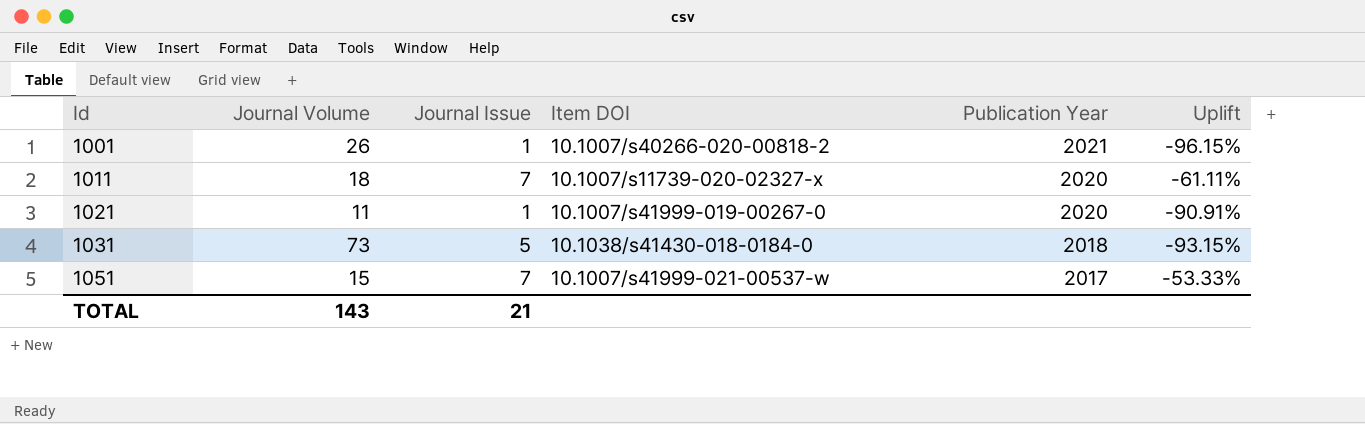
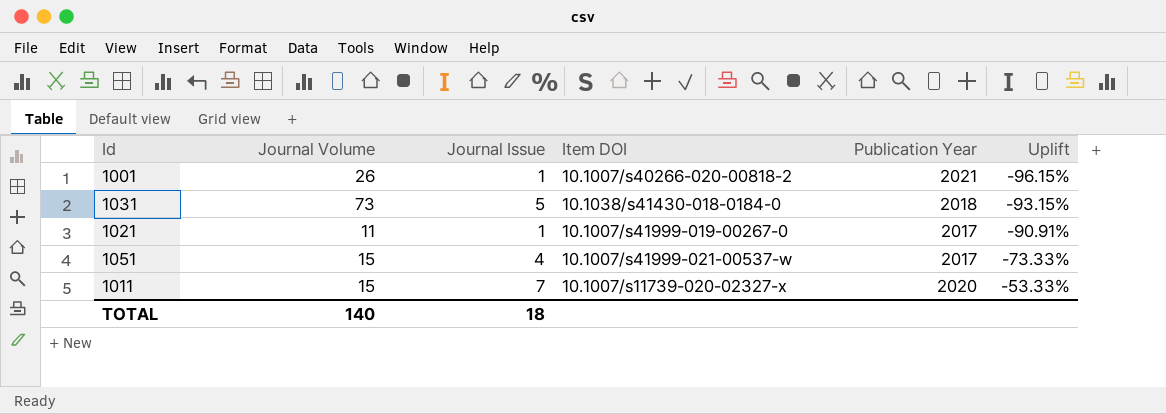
row order: Id ascending -> Uplift ascending
1021 | Publication Year: 2020 -> 2017
1051 | Journal Issue: 7 -> 4
1051 | Uplift: -53.33% -> -73.33%
1011 | Journal Volume: 18 -> 15
1011 | Uplift: -61.11% -> -53.33%
TOTAL | Journal Volume: 143 -> 140
TOTAL | Journal Issue: 21 -> 18

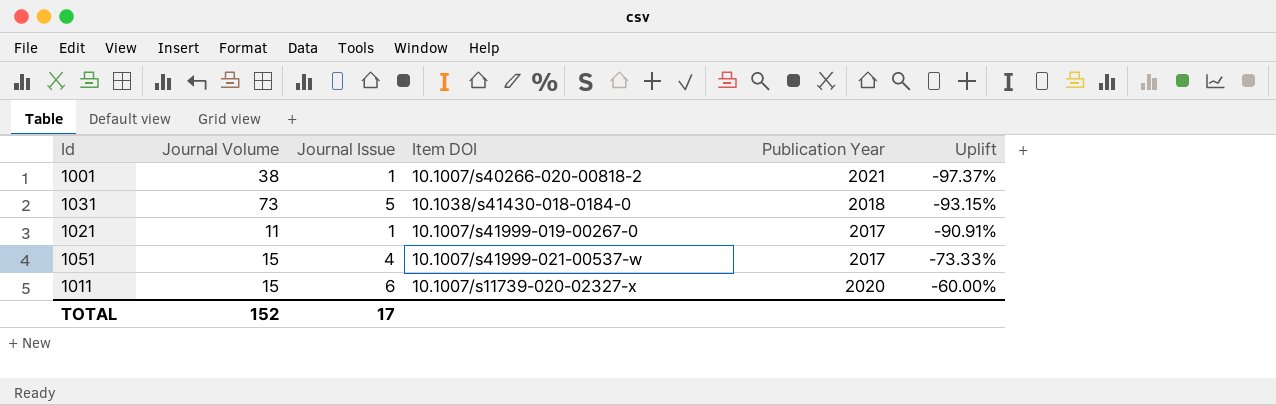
1001 | Journal Volume: 26 -> 38
1001 | Uplift: -96.15% -> -97.37%
1011 | Journal Issue: 7 -> 6
1011 | Uplift: -53.33% -> -60.00%
TOTAL | Journal Volume: 140 -> 152
TOTAL | Journal Issue: 18 -> 17

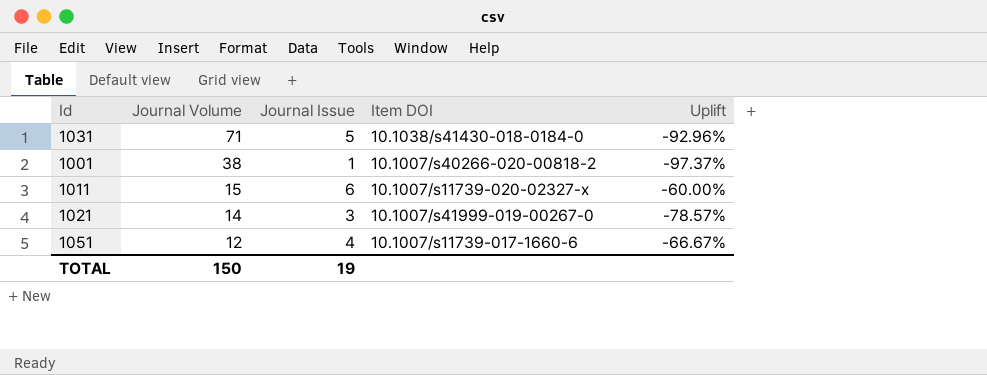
row order: Uplift ascending -> Journal Volume descending
column Publication Year | position: 5 -> none
1031 | Journal Volume: 73 -> 71
1031 | Uplift: -93.15% -> -92.96%
1021 | Journal Volume: 11 -> 14
1021 | Journal Issue: 1 -> 3
1021 | Uplift: -90.91% -> -78.57%
1051 | Journal Volume: 15 -> 12
1051 | Item DOI: 10.1007/s41999-021-00537-w -> 10.1007/s11739-017-1660-6
1051 | Uplift: -73.33% -> -66.67%
TOTAL | Journal Volume: 152 -> 150
TOTAL | Journal Issue: 17 -> 19

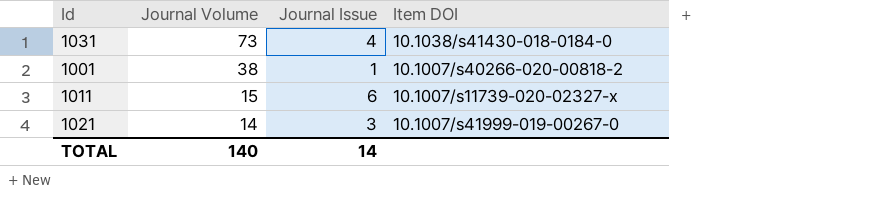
column Uplift | formula: ([Journal Issue] - [Journal Volume]) / [Journal Volume] -> none
row 1051: 12 | 4 | 10.1007/s11739-017-1660-6 | -66.67% -> none
1031 | Journal Volume: 71 -> 73
1031 | Journal Issue: 5 -> 4
TOTAL | Journal Volume: 150 -> 140
TOTAL | Journal Issue: 19 -> 14

